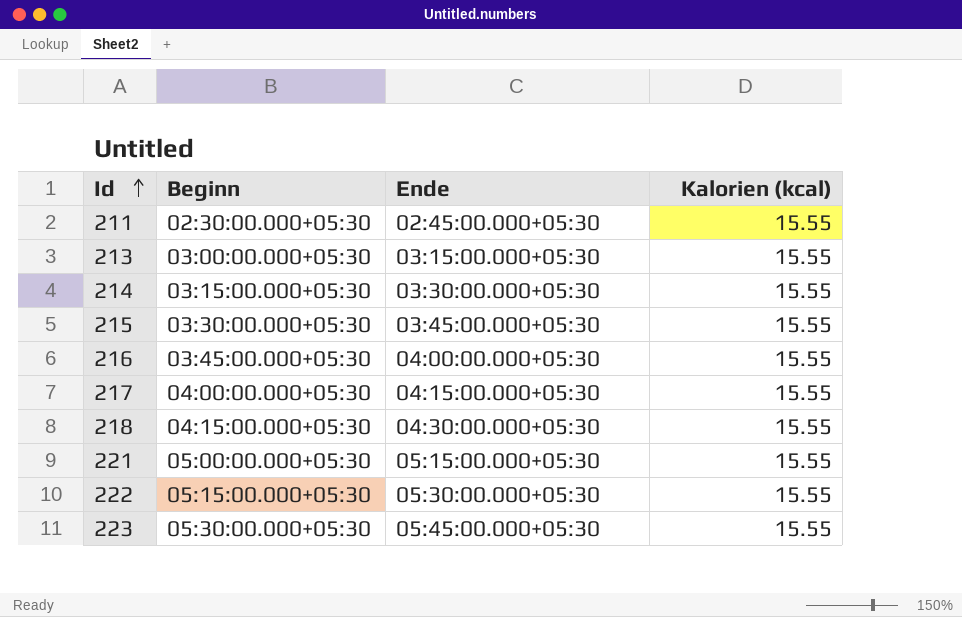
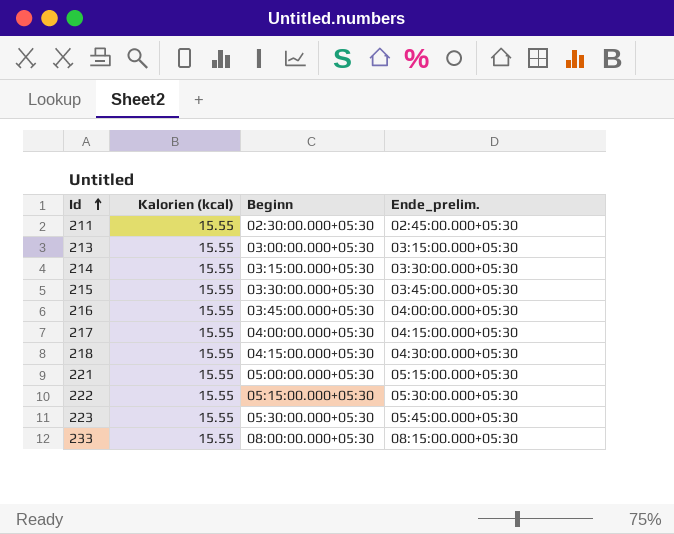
column Kalorien (kcal) | position: 4 -> 2
column name: Ende -> Ende_prelim.
row 233: none -> 15.55 | 08:00:00.000+05:30 | 08:15:00.000+05:30

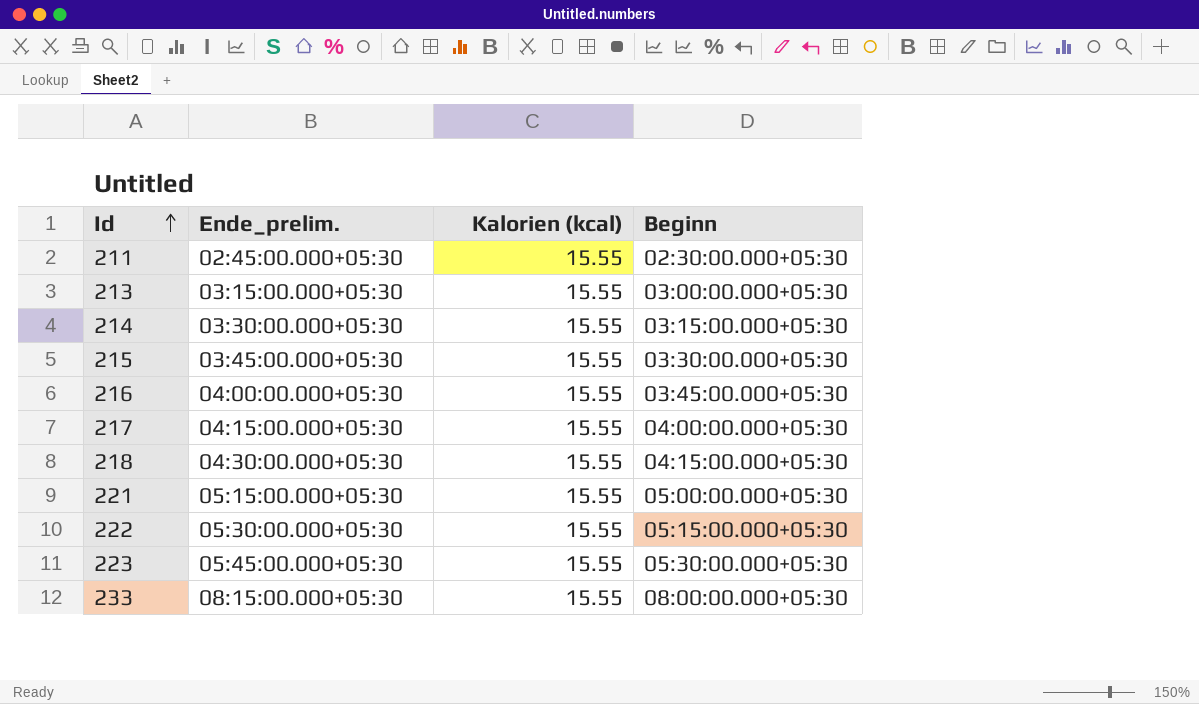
column Ende_prelim. | position: 4 -> 2

